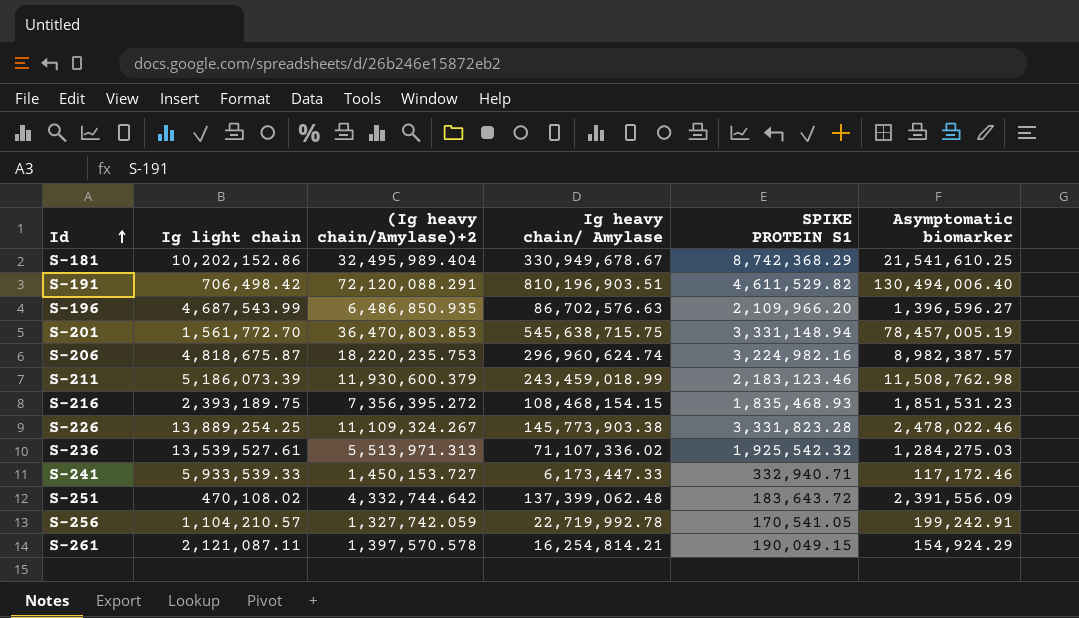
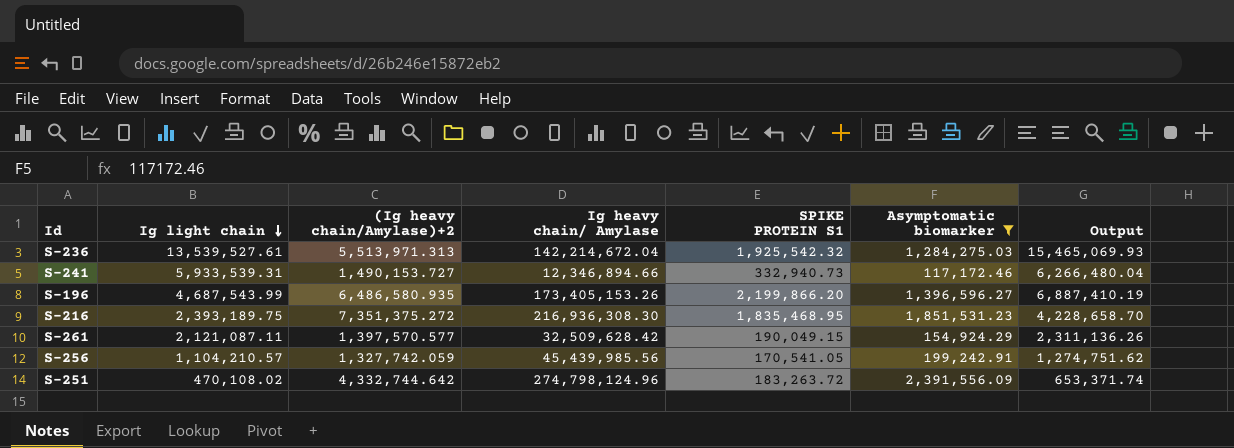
filter: none -> Asymptomatic biomarker <= 2,391,556.09
row order: Id ascending -> Ig light chain descending
column Output | formula: none -> [Ig light chain] + [SPIKE PROTEIN S1]
S-236 | Ig heavy chain/ Amylase: 71,107,336.02 -> 142,214,672.04
S-241 | Ig light chain: 5,933,539.33 -> 5,933,539.31
S-241 | (Ig heavy chain/Amylase)+2: 1,450,153.727 -> 1,490,153.727
S-241 | Ig heavy chain/ Amylase: 6,173,447.33 -> 12,346,894.66
S-241 | SPIKE PROTEIN S1: 332,940.71 -> 332,940.73
S-196 | (Ig heavy chain/Amylase)+2: 6,486,850.935 -> 6,486,580.935
S-196 | Ig heavy chain/ Amylase: 86,702,576.63 -> 173,405,153.26
S-196 | SPIKE PROTEIN S1: 2,109,966.20 -> 2,199,866.20
S-216 | (Ig heavy chain/Amylase)+2: 7,356,395.272 -> 7,351,375.272
S-216 | Ig heavy chain/ Amylase: 108,468,154.15 -> 216,936,308.30
S-216 | SPIKE PROTEIN S1: 1,835,468.93 -> 1,835,468.95
S-261 | (Ig heavy chain/Amylase)+2: 1,397,570.578 -> 1,397,570.577
S-261 | Ig heavy chain/ Amylase: 16,254,814.21 -> 32,509,628.42
S-256 | Ig heavy chain/ Amylase: 22,719,992.78 -> 45,439,985.56
S-251 | Ig heavy chain/ Amylase: 137,399,062.48 -> 274,798,124.96
S-251 | SPIKE PROTEIN S1: 183,643.72 -> 183,263.72

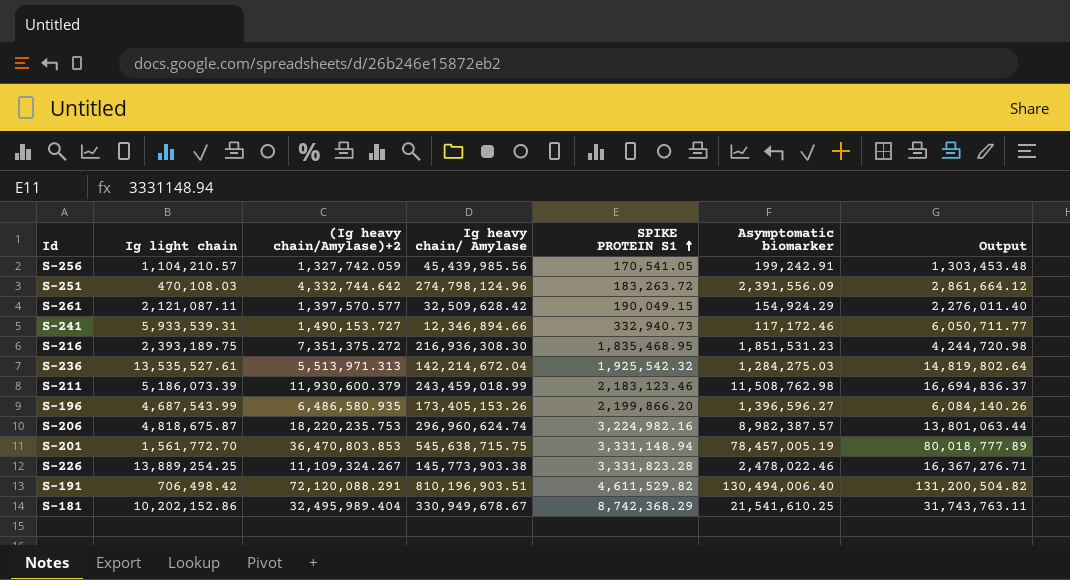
filter: Asymptomatic biomarker <= 2,391,556.09 -> none
row order: Ig light chain descending -> SPIKE PROTEIN S1 ascending
column Output | formula: [Ig light chain] + [SPIKE PROTEIN S1] -> [Ig light chain] + [Asymptomatic biomarker]
S-251 | Ig light chain: 470,108.02 -> 470,108.03
S-236 | Ig light chain: 13,539,527.61 -> 13,535,527.61

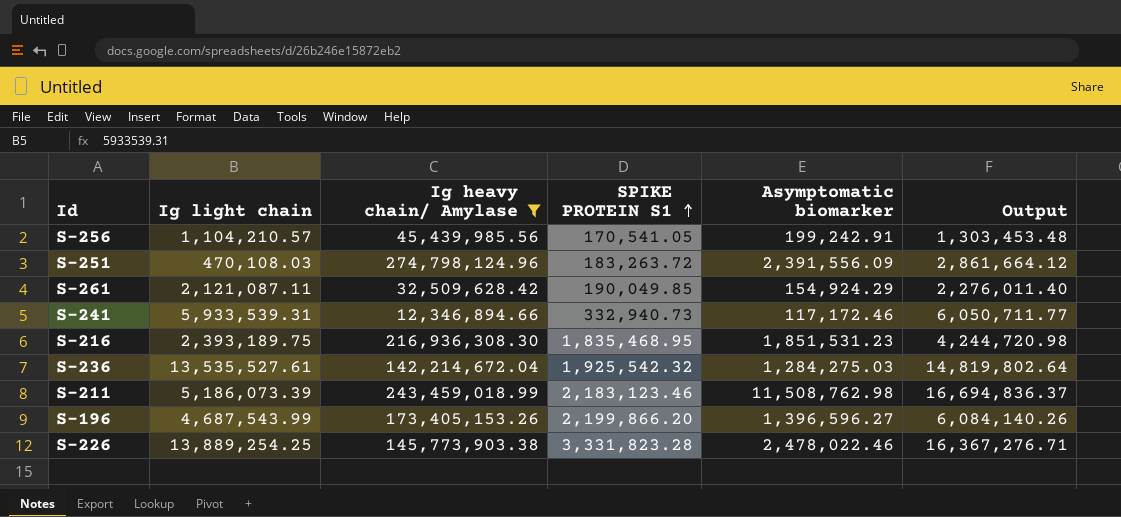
filter: none -> Ig heavy chain/ Amylase <= 274,798,124.96
column (Ig heavy chain/Amylase)+2 | position: 3 -> none
S-261 | SPIKE PROTEIN S1: 190,049.15 -> 190,049.85

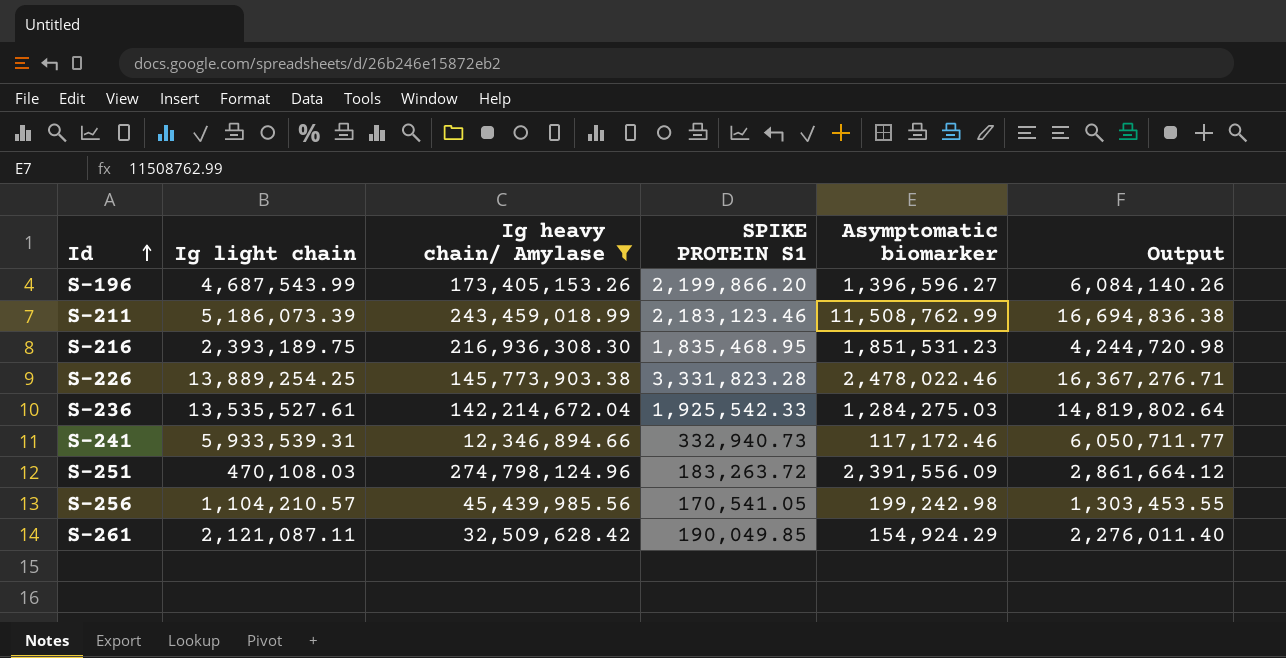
row order: SPIKE PROTEIN S1 ascending -> Id ascending
S-211 | Asymptomatic biomarker: 11,508,762.98 -> 11,508,762.99
S-211 | Output: 16,694,836.37 -> 16,694,836.38
S-236 | SPIKE PROTEIN S1: 1,925,542.32 -> 1,925,542.33
S-256 | Asymptomatic biomarker: 199,242.91 -> 199,242.98
S-256 | Output: 1,303,453.48 -> 1,303,453.55

